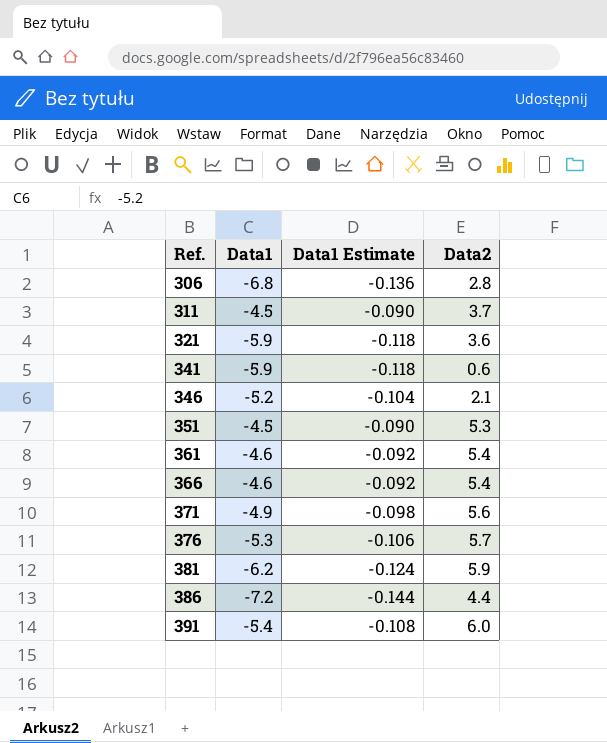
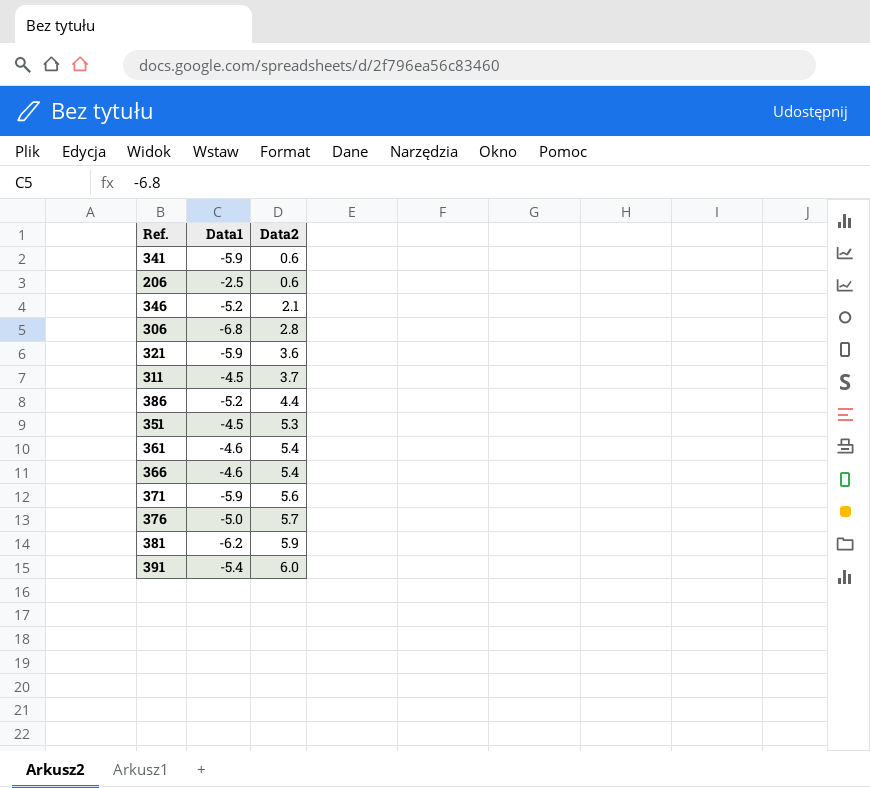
row order: Ref. ascending -> Data2 ascending
column Data1 Estimate | formula: [Data1] * 0.02 -> none
row 206: none -> -2.5 | 0.6
386 | Data1: -7.2 -> -5.2
371 | Data1: -4.9 -> -5.9
376 | Data1: -5.3 -> -5.0

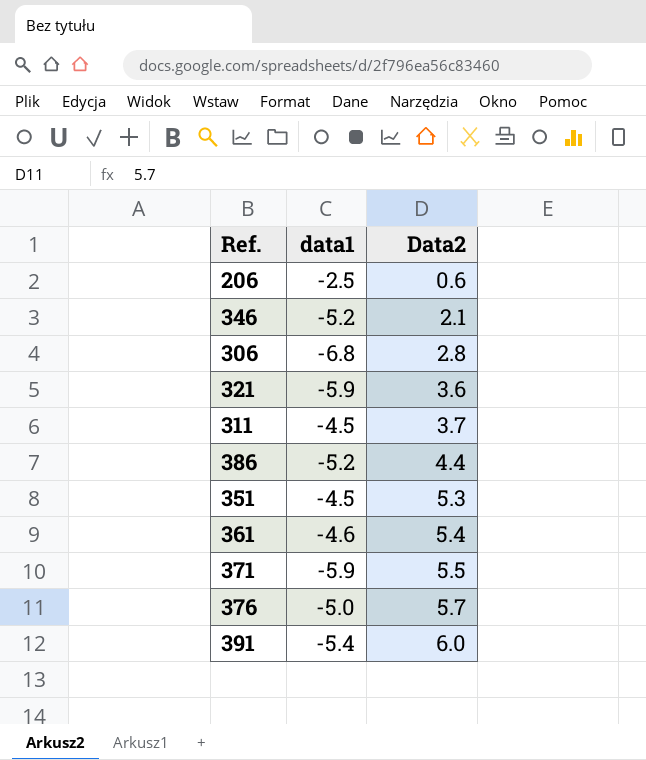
column name: Data1 -> data1
row 341: -5.9 | 0.6 -> none
row 366: -4.6 | 5.4 -> none
row 381: -6.2 | 5.9 -> none
371 | Data2: 5.6 -> 5.5

